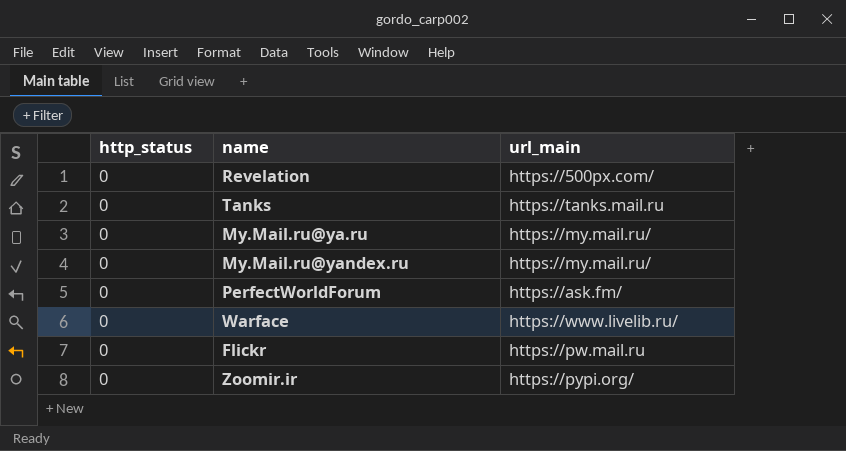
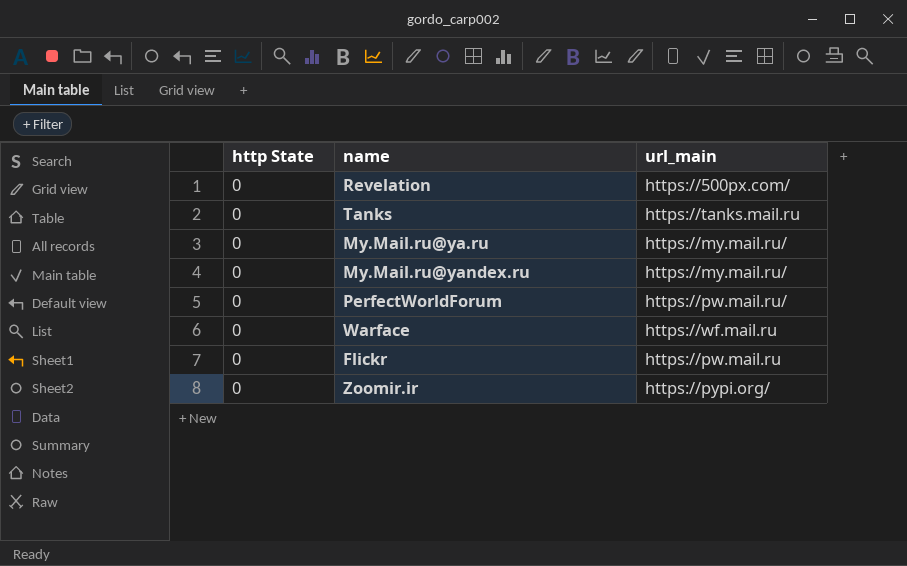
column name: http_status -> http State
PerfectWorldForum | url_main: https://ask.fm/ -> https://pw.mail.ru/
Warface | url_main: https://www.livelib.ru/ -> https://wf.mail.ru

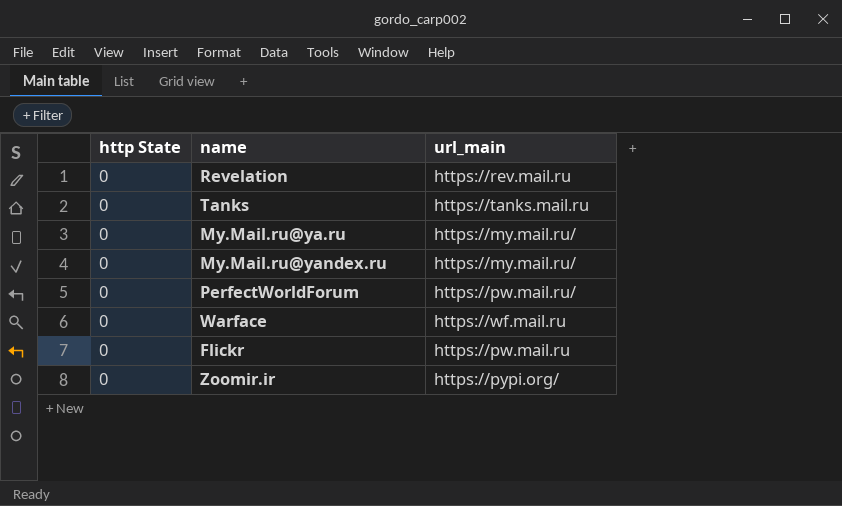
Revelation | url_main: https://500px.com/ -> https://rev.mail.ru

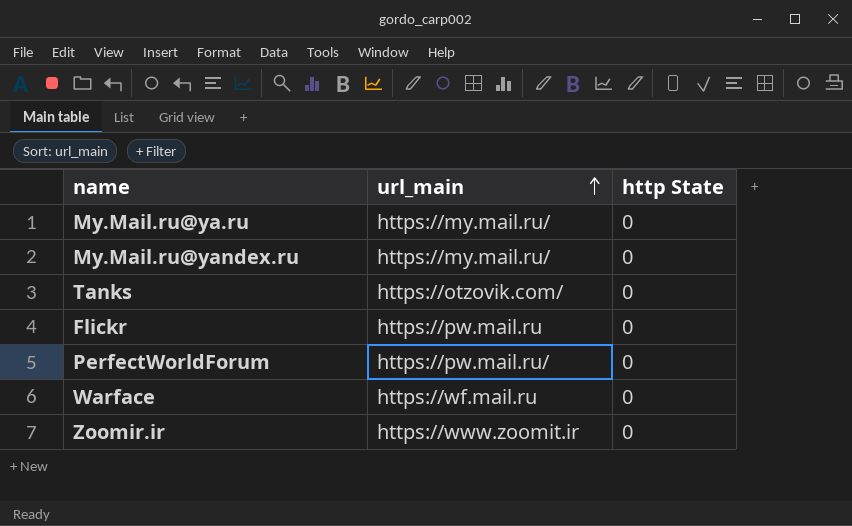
row order: none -> url_main ascending
column http State | position: 1 -> 3
row Revelation: 0 | https://rev.mail.ru -> none
Tanks | url_main: https://tanks.mail.ru -> https://otzovik.com/
Zoomir.ir | url_main: https://pypi.org/ -> https://www.zoomit.ir

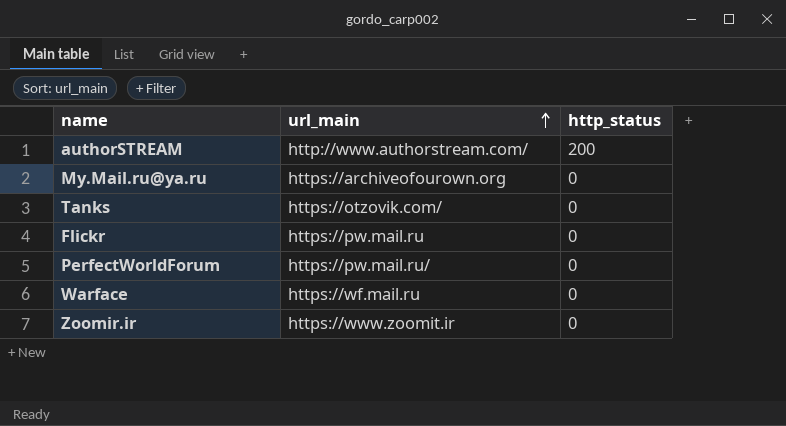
column name: http State -> http_status
row My.Mail.ru@yandex.ru: https://my.mail.ru/ | 0 -> none
row authorSTREAM: none -> http://www.authorstream.com/ | 200
My.Mail.ru@ya.ru | url_main: https://my.mail.ru/ -> https://archiveofourown.org

